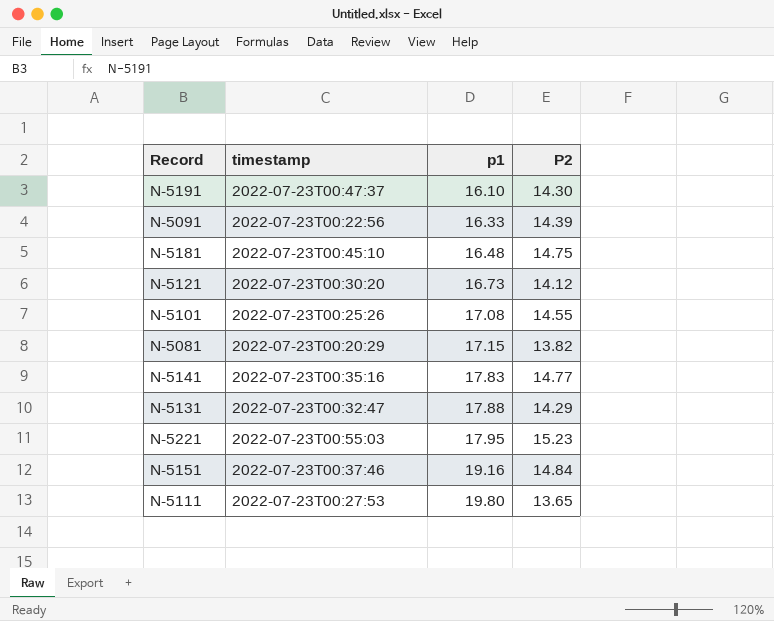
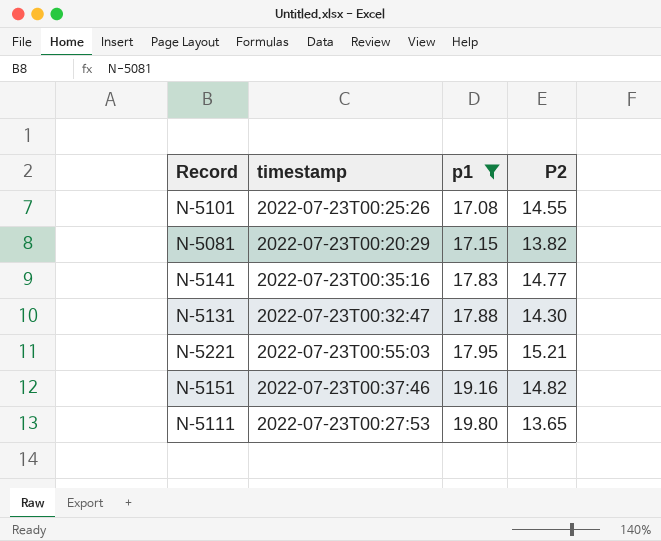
filter: none -> p1 >= 17.08
N-5131 | P2: 14.29 -> 14.30
N-5221 | P2: 15.23 -> 15.21
N-5151 | P2: 14.84 -> 14.82

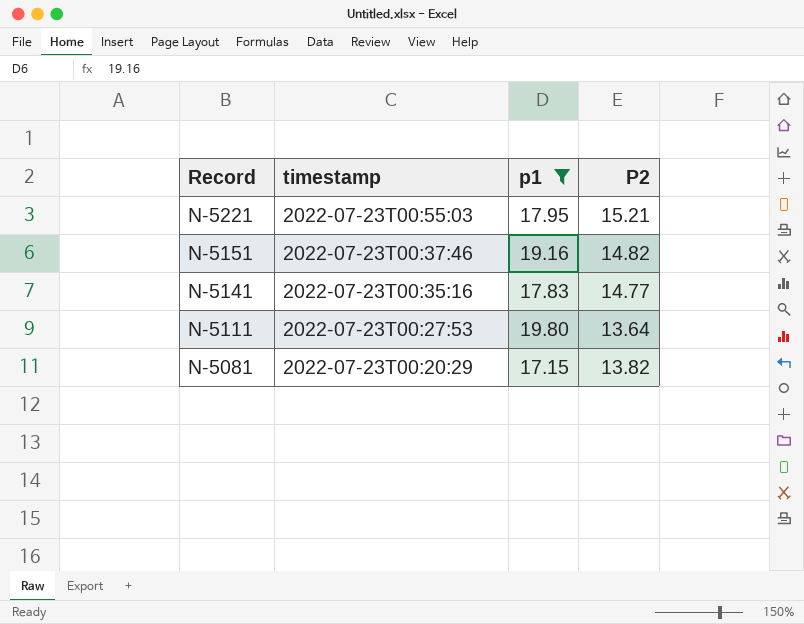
row order: p1 ascending -> Record descending
row N-5101: 2022-07-23T00:25:26 | 17.08 | 14.55 -> none
row N-5131: 2022-07-23T00:32:47 | 17.88 | 14.30 -> none
N-5111 | P2: 13.65 -> 13.64

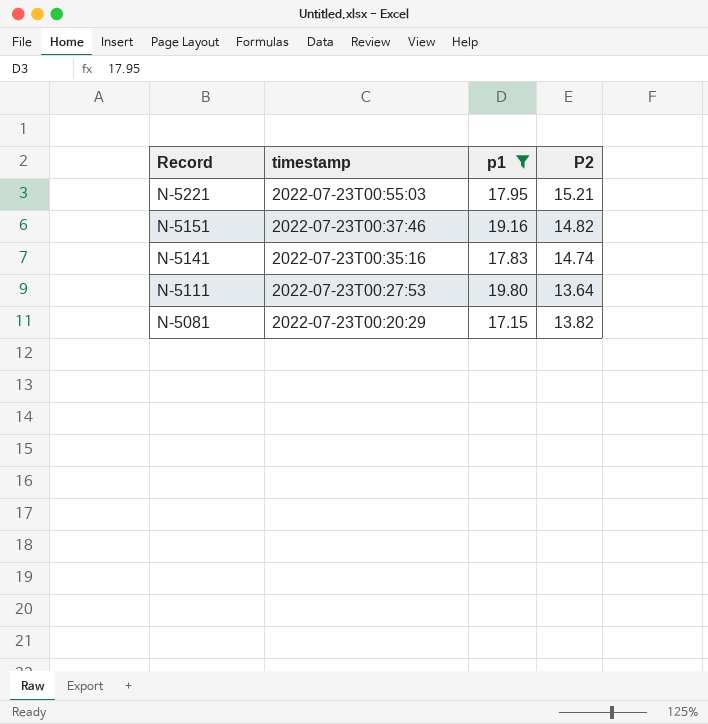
N-5141 | P2: 14.77 -> 14.74

